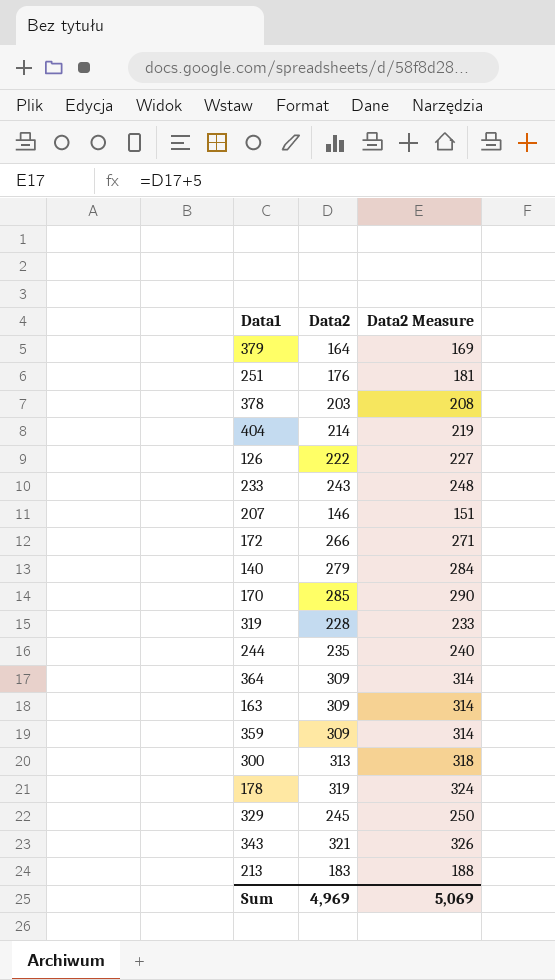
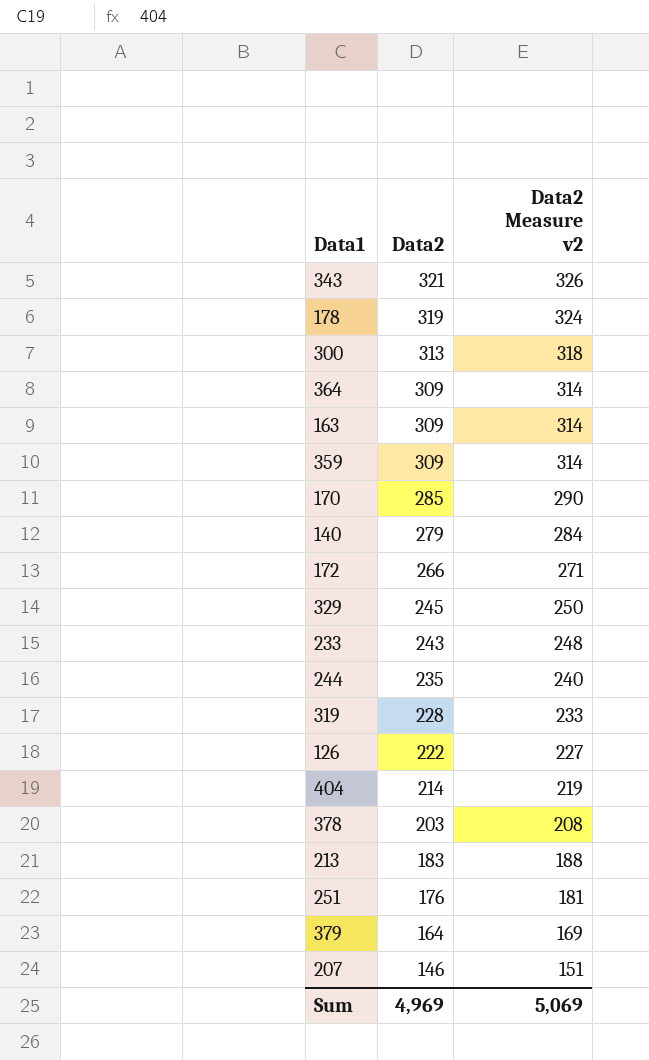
row order: none -> Data2 descending
column name: Data2 Measure -> Data2 Measure v2

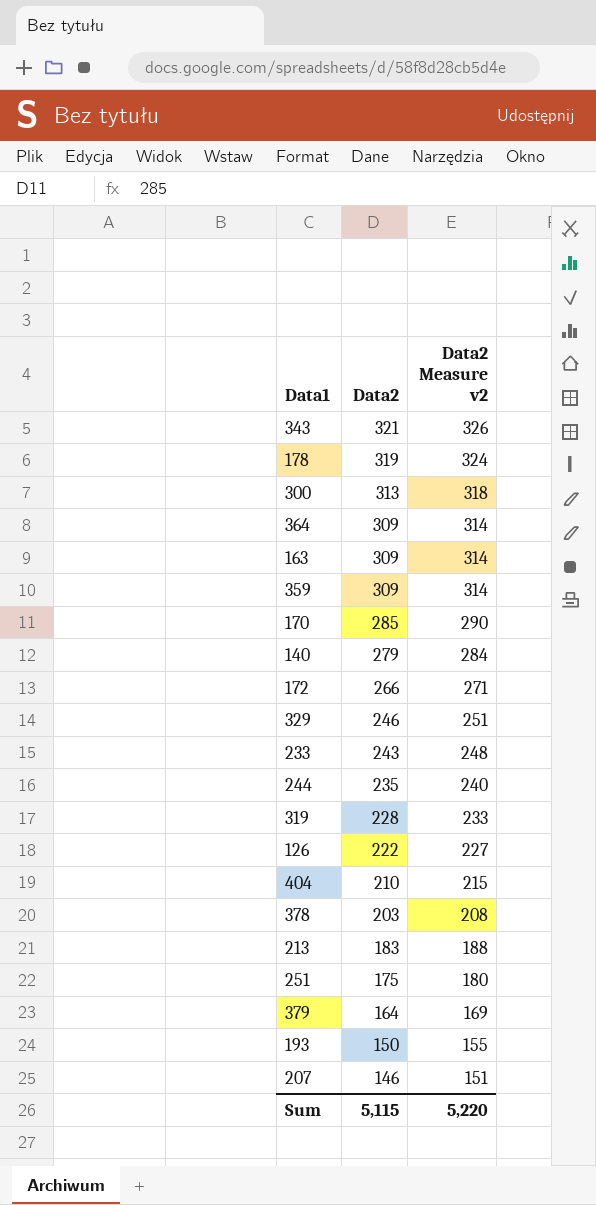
329 | Data2: 245 -> 246
329 | Data2 Measure v2: 250 -> 251
404 | Data2: 214 -> 210
404 | Data2 Measure v2: 219 -> 215
251 | Data2: 176 -> 175
251 | Data2 Measure v2: 181 -> 180
row 193: none -> 150 | 155
Sum | Data2: 4,969 -> 5,115
Sum | Data2 Measure v2: 5,069 -> 5,220

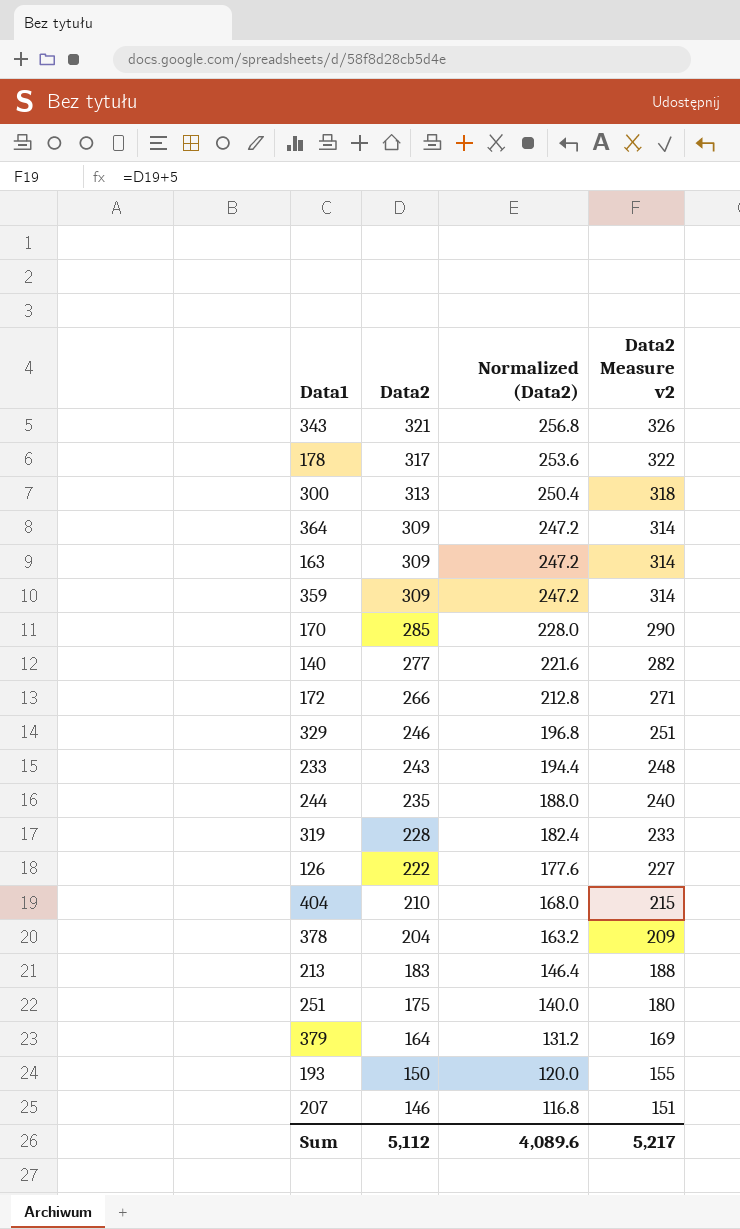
column Normalized (Data2) | formula: none -> [Data2] * 0.8
178 | Data2: 319 -> 317
178 | Data2 Measure v2: 324 -> 322
140 | Data2: 279 -> 277
140 | Data2 Measure v2: 284 -> 282
378 | Data2: 203 -> 204
378 | Data2 Measure v2: 208 -> 209
Sum | Data2: 5,115 -> 5,112
Sum | Data2 Measure v2: 5,220 -> 5,217

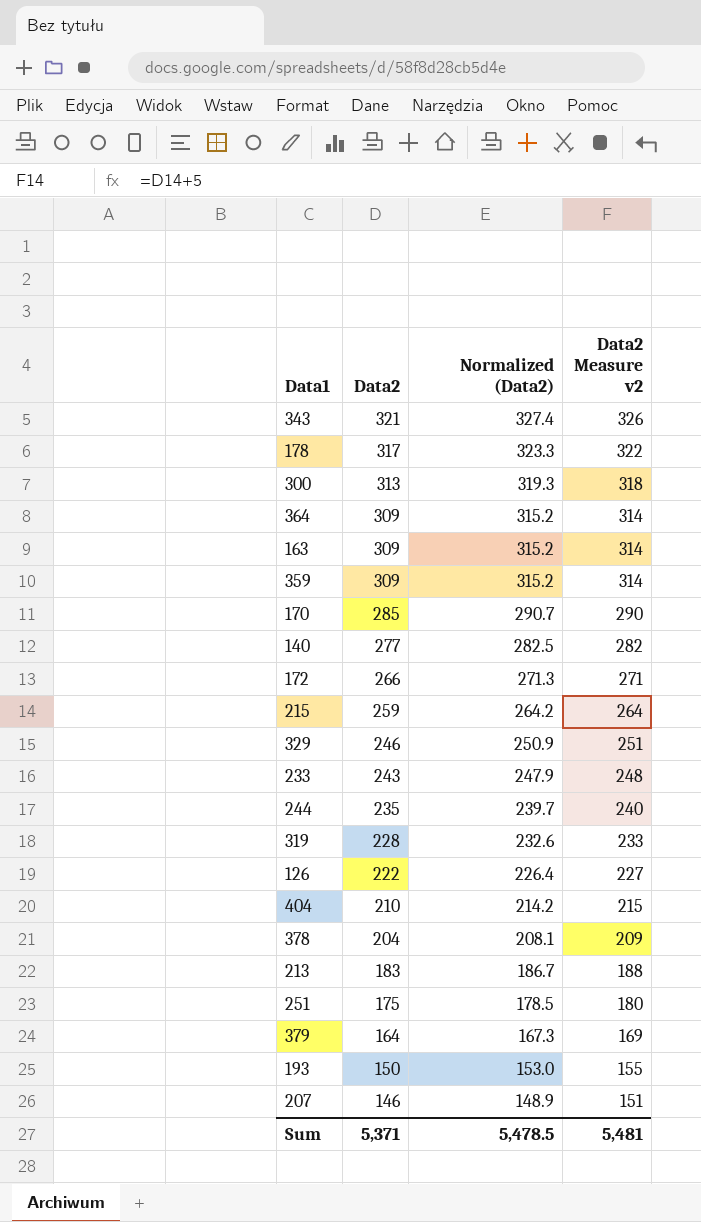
column Normalized (Data2) | formula: [Data2] * 0.8 -> [Data2] * 1.02
row 215: none -> 259 | 264.2 | 264
Sum | Data2: 5,112 -> 5,371
Sum | Normalized (Data2): 4,089.6 -> 5,478.5
Sum | Data2 Measure v2: 5,217 -> 5,481

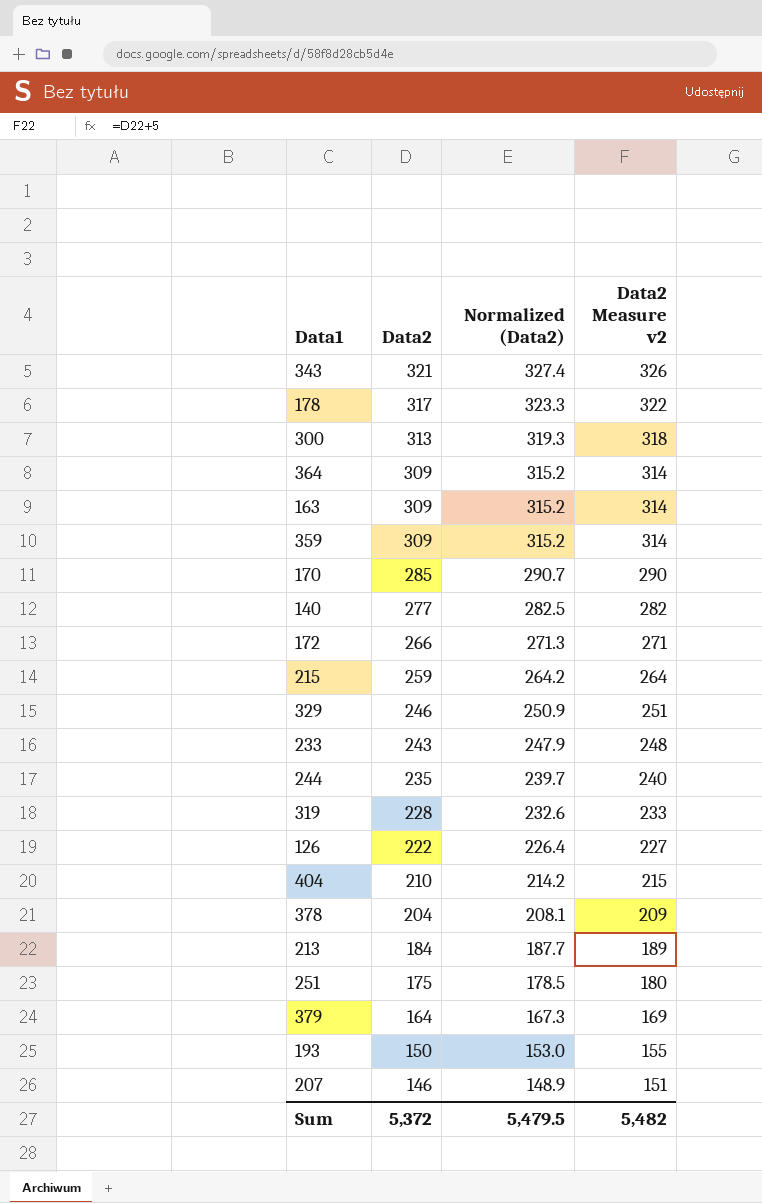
213 | Data2: 183 -> 184
213 | Normalized (Data2): 186.7 -> 187.7
213 | Data2 Measure v2: 188 -> 189
Sum | Data2: 5,371 -> 5,372
Sum | Normalized (Data2): 5,478.5 -> 5,479.5
Sum | Data2 Measure v2: 5,481 -> 5,482

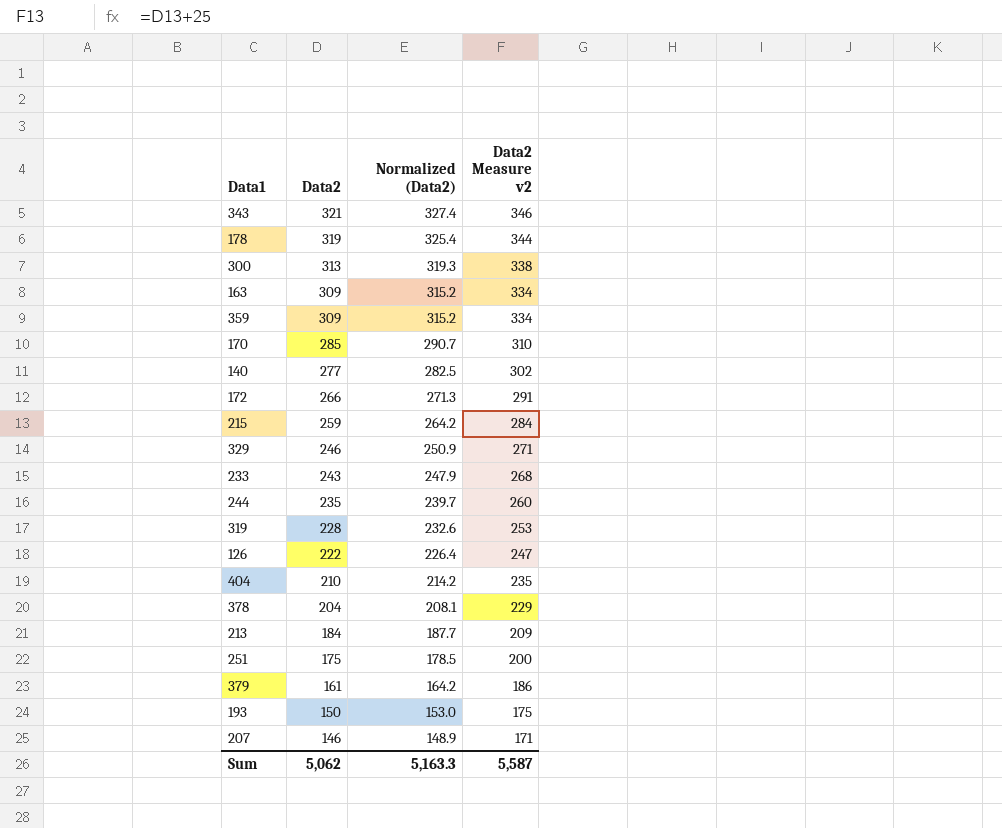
column Data2 Measure v2 | formula: [Data2] + 5 -> [Data2] + 25
row 364: 309 | 315.2 | 314 -> none
178 | Data2: 317 -> 319
178 | Normalized (Data2): 323.3 -> 325.4
379 | Data2: 164 -> 161
379 | Normalized (Data2): 167.3 -> 164.2
Sum | Data2: 5,372 -> 5,062
Sum | Normalized (Data2): 5,479.5 -> 5,163.3
Sum | Data2 Measure v2: 5,482 -> 5,587

